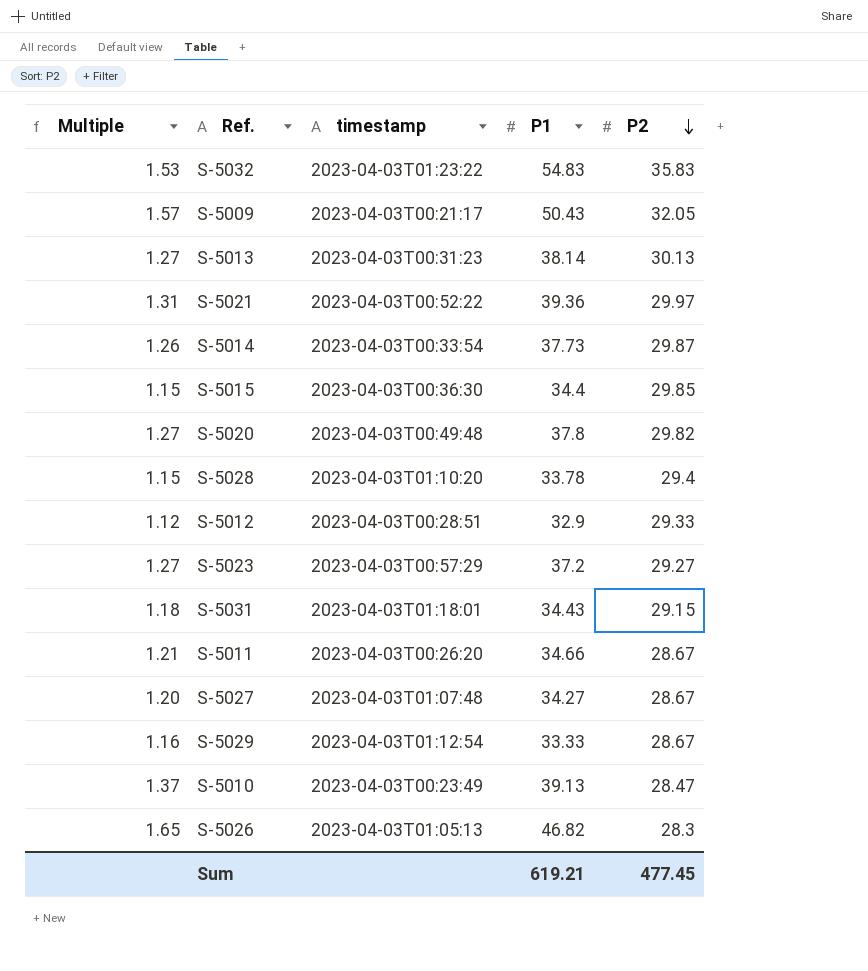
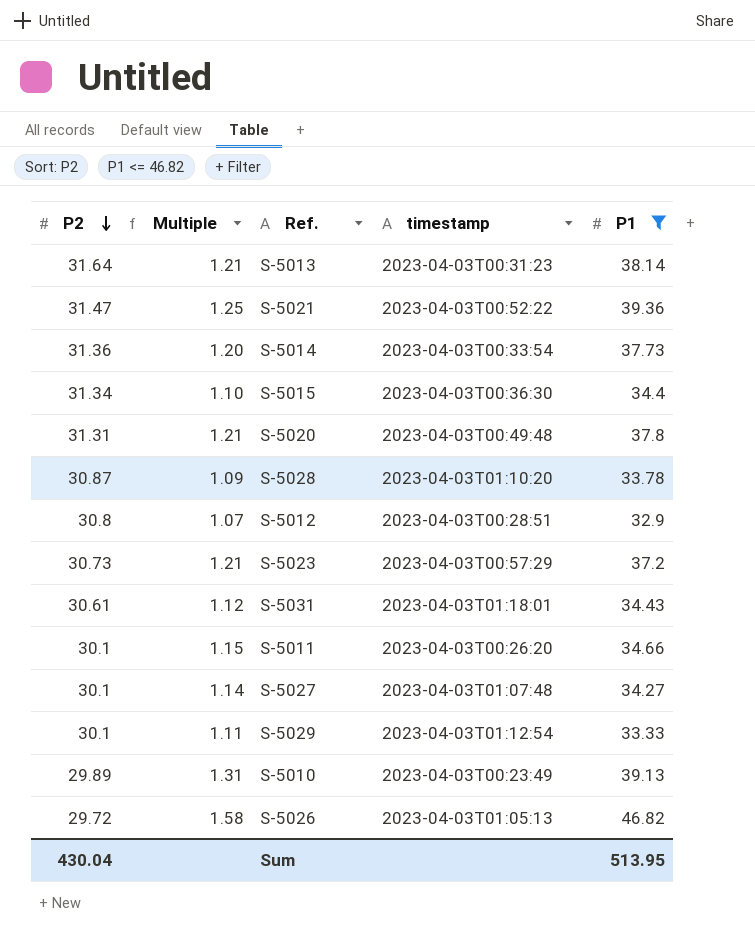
filter: none -> P1 <= 46.82
column P2 | position: 5 -> 1
S-5013 | P2: 30.13 -> 31.64
S-5013 | Multiple: 1.27 -> 1.21
S-5021 | P2: 29.97 -> 31.47
S-5021 | Multiple: 1.31 -> 1.25
S-5014 | P2: 29.87 -> 31.36
S-5014 | Multiple: 1.26 -> 1.20
S-5015 | P2: 29.85 -> 31.34
S-5015 | Multiple: 1.15 -> 1.10
S-5020 | P2: 29.82 -> 31.31
S-5020 | Multiple: 1.27 -> 1.21
S-5028 | P2: 29.4 -> 30.87
S-5028 | Multiple: 1.15 -> 1.09
S-5012 | P2: 29.33 -> 30.8
S-5012 | Multiple: 1.12 -> 1.07
S-5023 | P2: 29.27 -> 30.73
S-5023 | Multiple: 1.27 -> 1.21
S-5031 | P2: 29.15 -> 30.61
S-5031 | Multiple: 1.18 -> 1.12
S-5011 | P2: 28.67 -> 30.1
S-5011 | Multiple: 1.21 -> 1.15
S-5027 | P2: 28.67 -> 30.1
S-5027 | Multiple: 1.20 -> 1.14
S-5029 | P2: 28.67 -> 30.1
S-5029 | Multiple: 1.16 -> 1.11
S-5010 | P2: 28.47 -> 29.89
S-5010 | Multiple: 1.37 -> 1.31
S-5026 | P2: 28.3 -> 29.72
S-5026 | Multiple: 1.65 -> 1.58
Sum | P2: 477.45 -> 430.04
Sum | P1: 619.21 -> 513.95

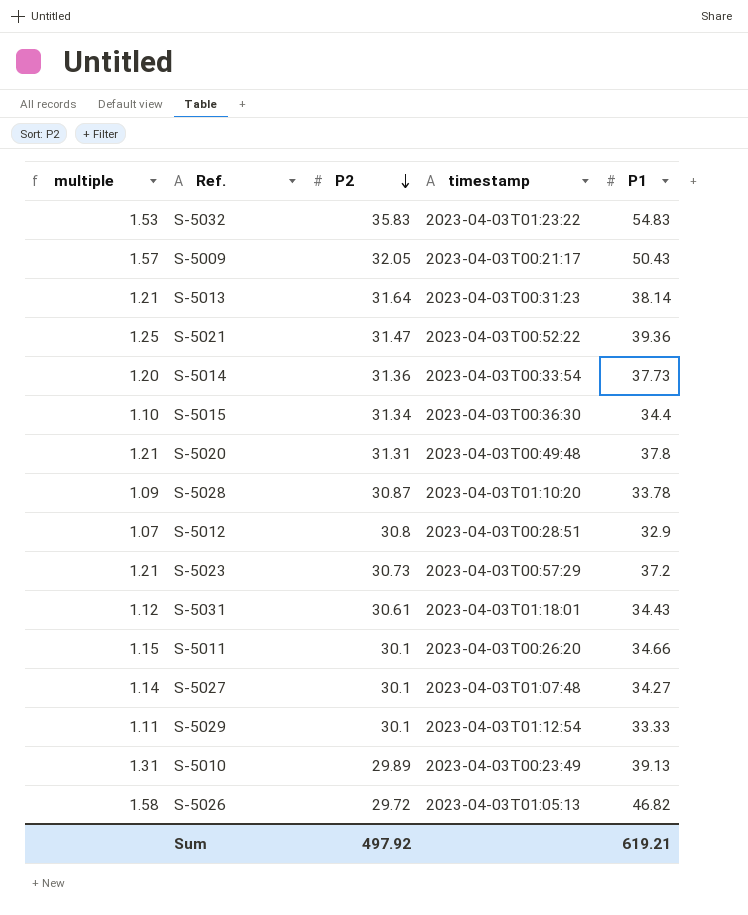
filter: P1 <= 46.82 -> none
column name: Multiple -> multiple
column P2 | position: 1 -> 3
Sum | P2: 430.04 -> 497.92
Sum | P1: 513.95 -> 619.21

